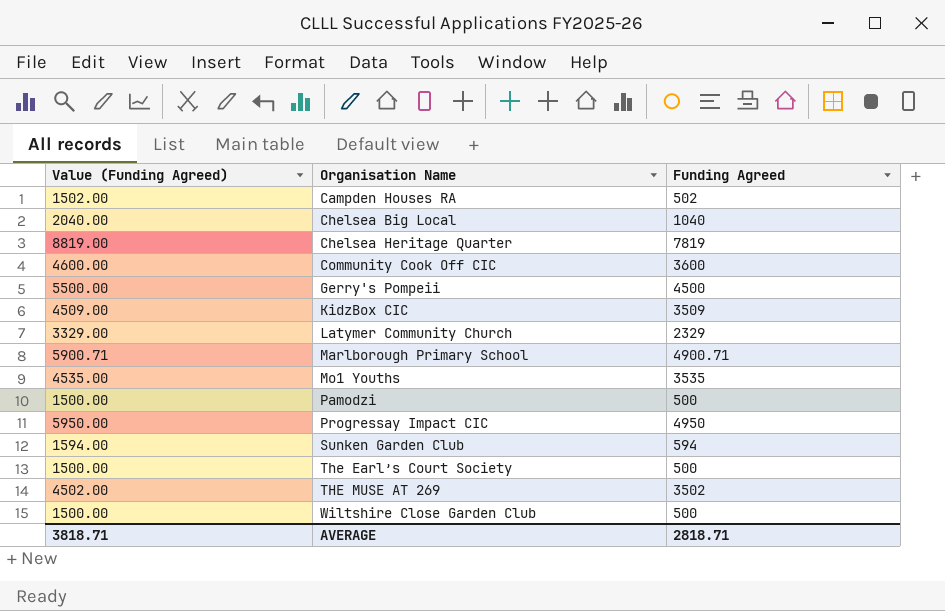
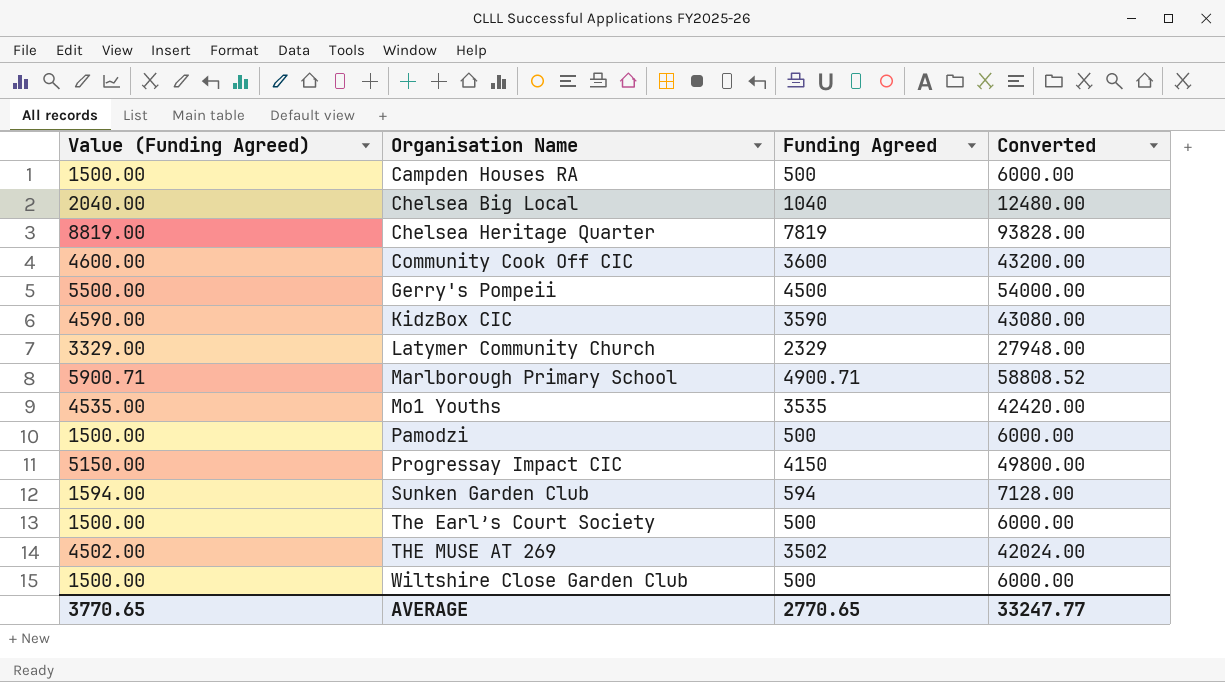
column Converted | formula: none -> [Funding Agreed] * 12
Campden Houses RA | Value (Funding Agreed): 1502.00 -> 1500.00
Campden Houses RA | Funding Agreed: 502 -> 500
KidzBox CIC | Value (Funding Agreed): 4509.00 -> 4590.00
KidzBox CIC | Funding Agreed: 3509 -> 3590
Progressay Impact CIC | Value (Funding Agreed): 5950.00 -> 5150.00
Progressay Impact CIC | Funding Agreed: 4950 -> 4150
AVERAGE | Value (Funding Agreed): 3818.71 -> 3770.65
AVERAGE | Funding Agreed: 2818.71 -> 2770.65

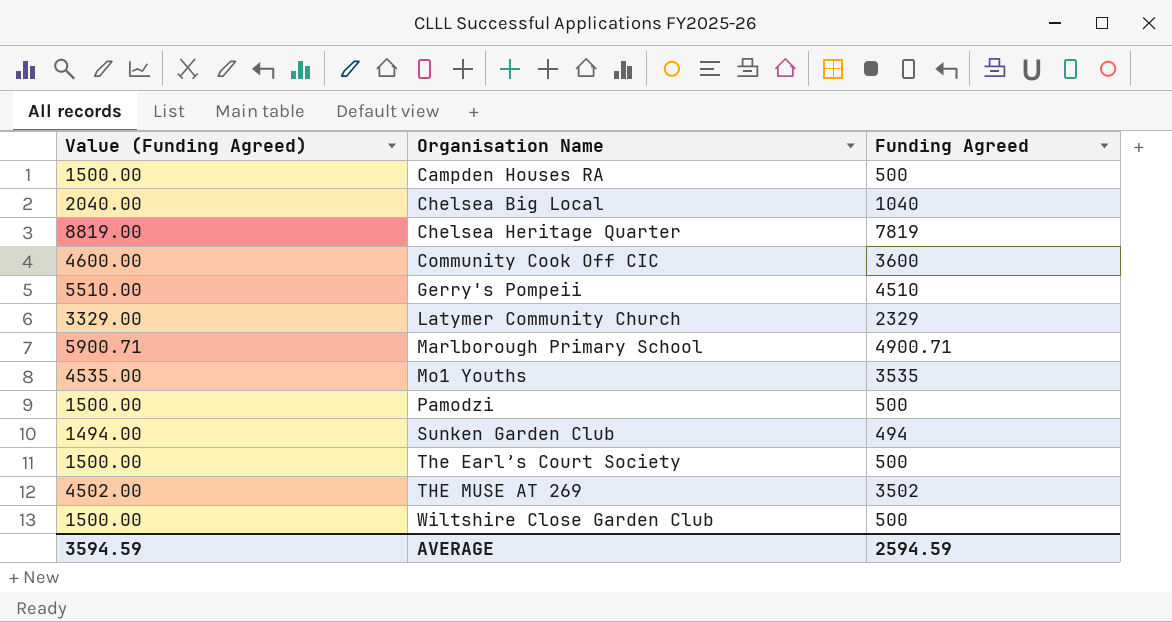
column Converted | formula: [Funding Agreed] * 12 -> none
row KidzBox CIC: 4590.00 | 3590 | 43080.00 -> none
row Progressay Impact CIC: 5150.00 | 4150 | 49800.00 -> none
Gerry's Pompeii | Value (Funding Agreed): 5500.00 -> 5510.00
Gerry's Pompeii | Funding Agreed: 4500 -> 4510
Sunken Garden Club | Value (Funding Agreed): 1594.00 -> 1494.00
Sunken Garden Club | Funding Agreed: 594 -> 494
AVERAGE | Value (Funding Agreed): 3770.65 -> 3594.59
AVERAGE | Funding Agreed: 2770.65 -> 2594.59

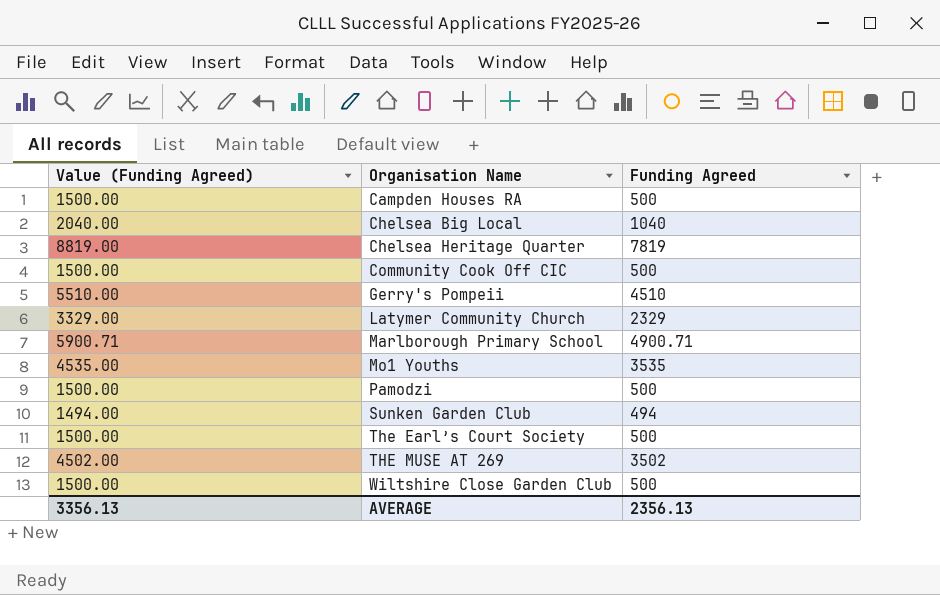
Community Cook Off CIC | Value (Funding Agreed): 4600.00 -> 1500.00
Community Cook Off CIC | Funding Agreed: 3600 -> 500
AVERAGE | Value (Funding Agreed): 3594.59 -> 3356.13
AVERAGE | Funding Agreed: 2594.59 -> 2356.13

